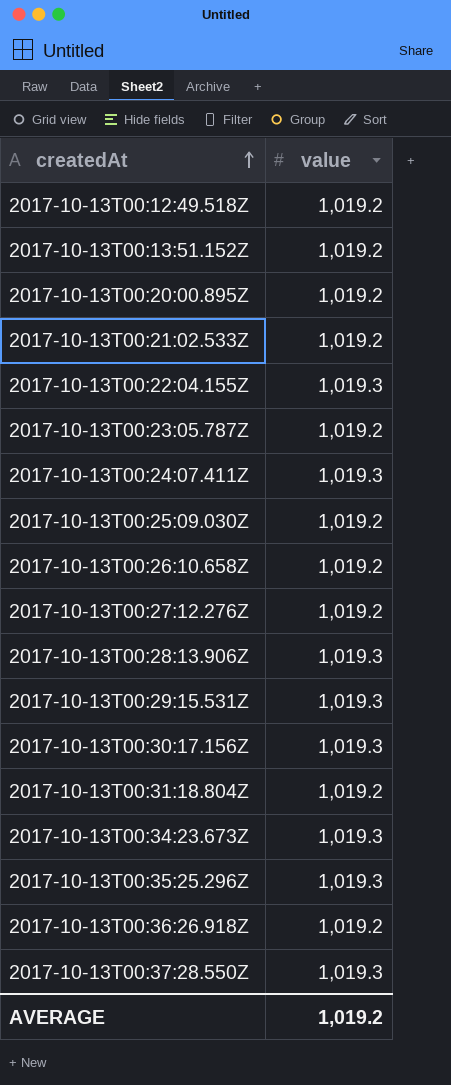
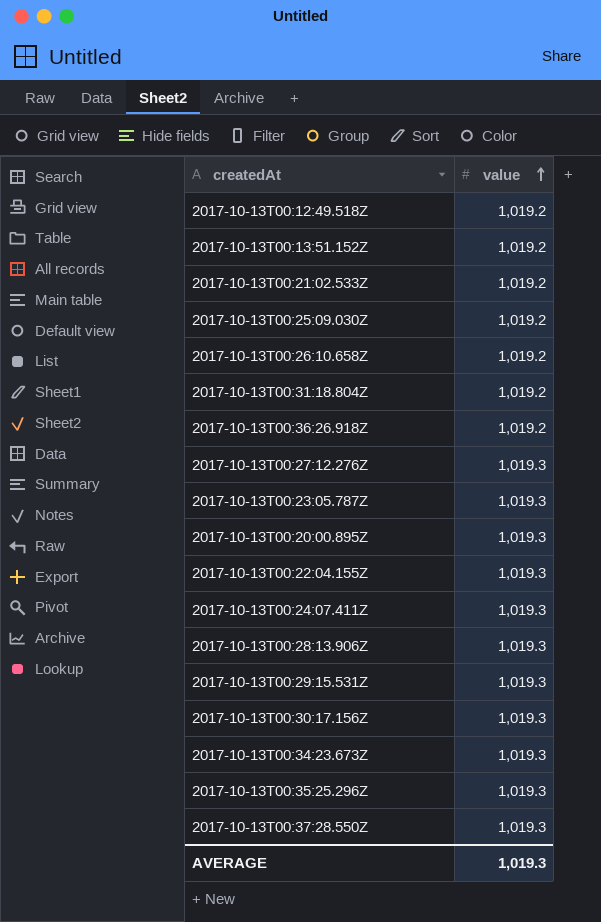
row order: createdAt ascending -> value ascending
2017-10-13T00:27:12.276Z | value: 1,019.2 -> 1,019.3
2017-10-13T00:23:05.787Z | value: 1,019.2 -> 1,019.3
2017-10-13T00:20:00.895Z | value: 1,019.2 -> 1,019.3
AVERAGE | value: 1,019.2 -> 1,019.3

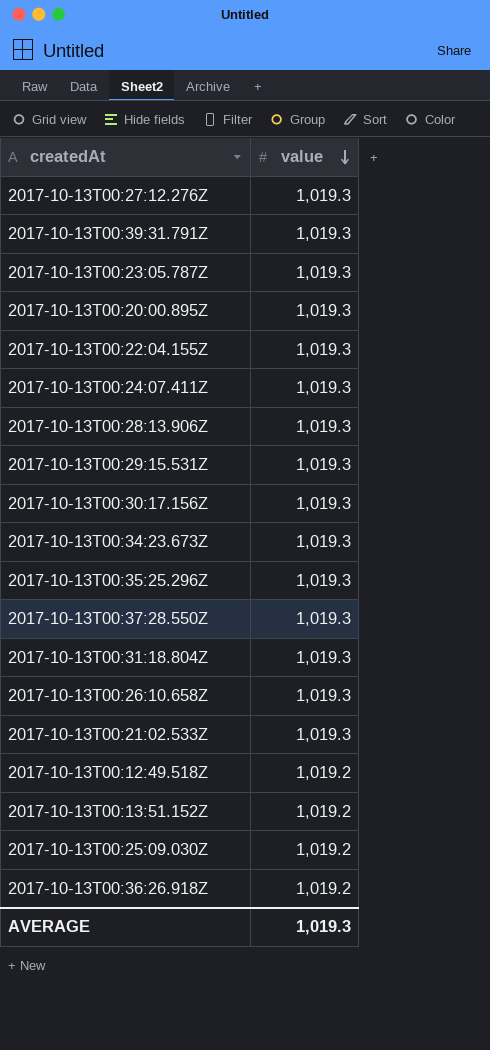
row order: value ascending -> value descending
row 2017-10-13T00:39:31.791Z: none -> 1,019.3
2017-10-13T00:31:18.804Z | value: 1,019.2 -> 1,019.3
2017-10-13T00:26:10.658Z | value: 1,019.2 -> 1,019.3
2017-10-13T00:21:02.533Z | value: 1,019.2 -> 1,019.3

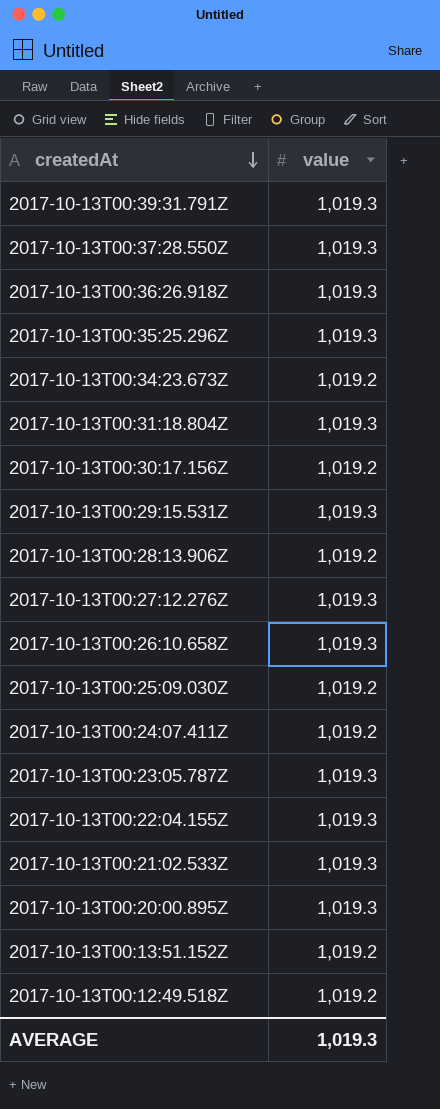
row order: value descending -> createdAt descending
2017-10-13T00:36:26.918Z | value: 1,019.2 -> 1,019.3
2017-10-13T00:34:23.673Z | value: 1,019.3 -> 1,019.2
2017-10-13T00:30:17.156Z | value: 1,019.3 -> 1,019.2
2017-10-13T00:28:13.906Z | value: 1,019.3 -> 1,019.2
2017-10-13T00:24:07.411Z | value: 1,019.3 -> 1,019.2

